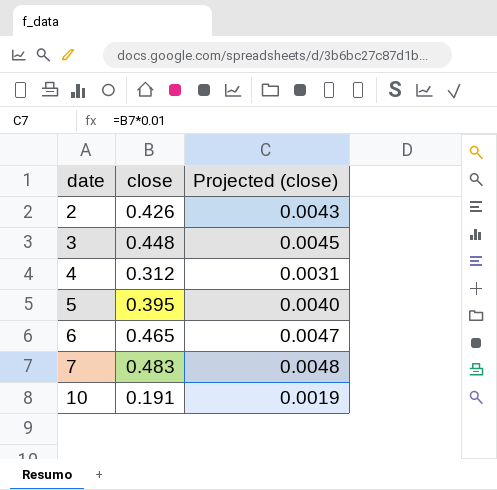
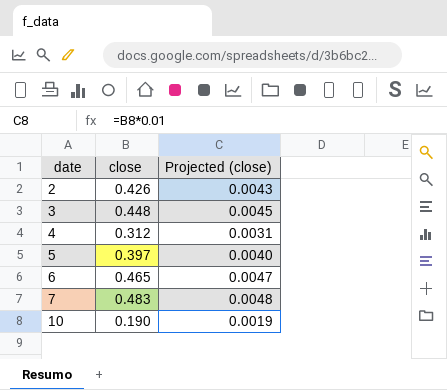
5 | close: 0.395 -> 0.397
10 | close: 0.191 -> 0.190

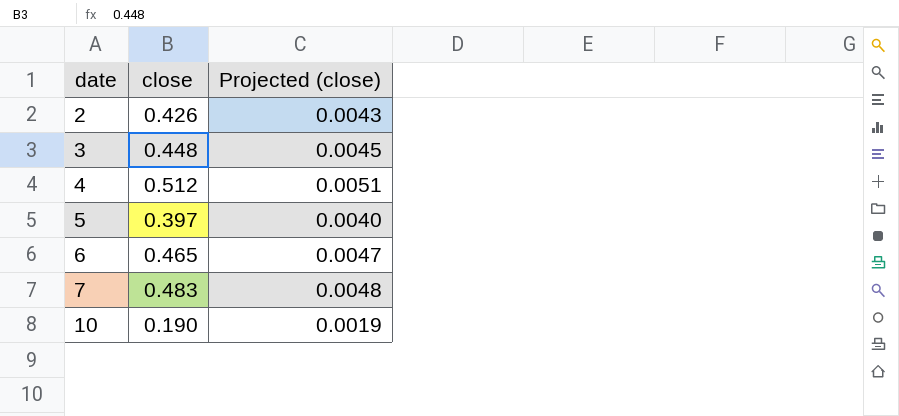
4 | close: 0.312 -> 0.512
4 | Projected (close): 0.0031 -> 0.0051

